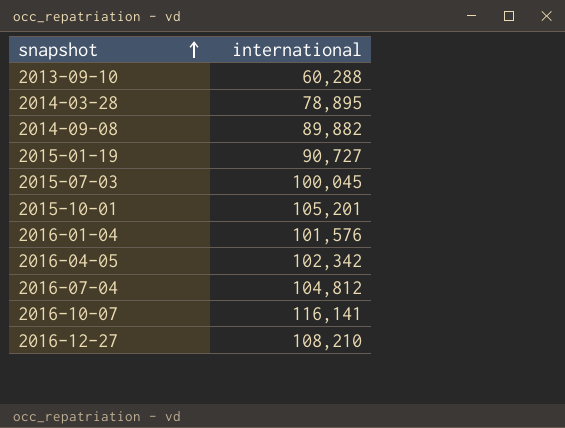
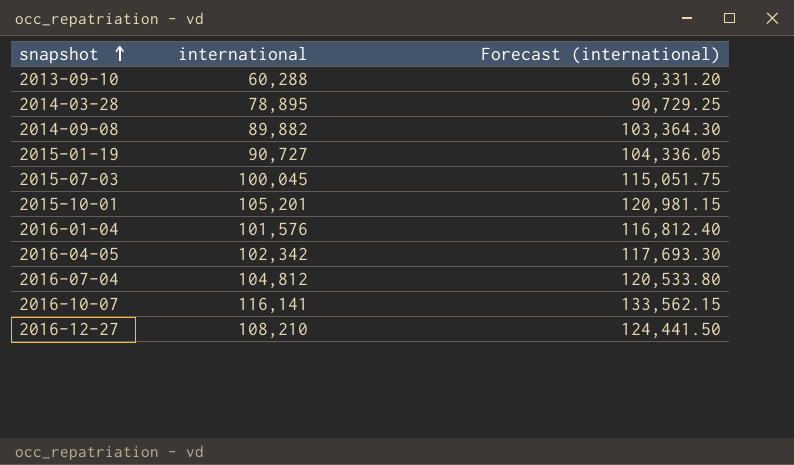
column Forecast (international) | formula: none -> [international] * 1.15

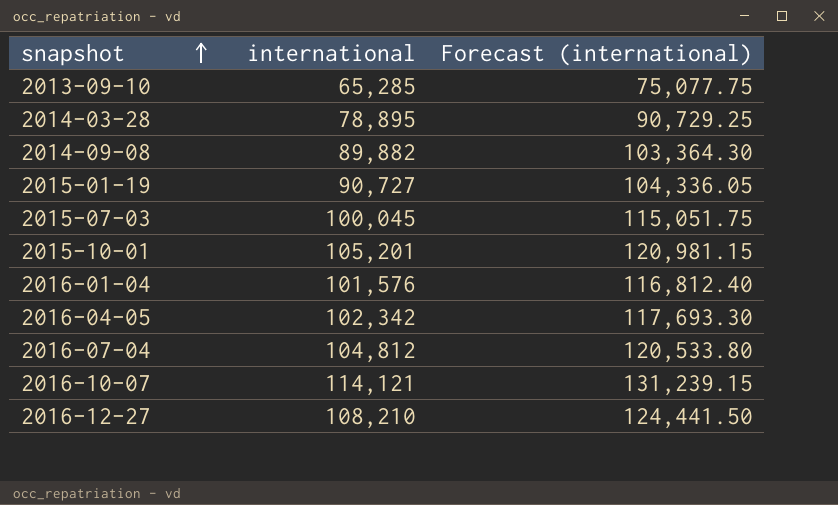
2013-09-10 | international: 60,288 -> 65,285
2013-09-10 | Forecast (international): 69,331.20 -> 75,077.75
2016-10-07 | international: 116,141 -> 114,121
2016-10-07 | Forecast (international): 133,562.15 -> 131,239.15

